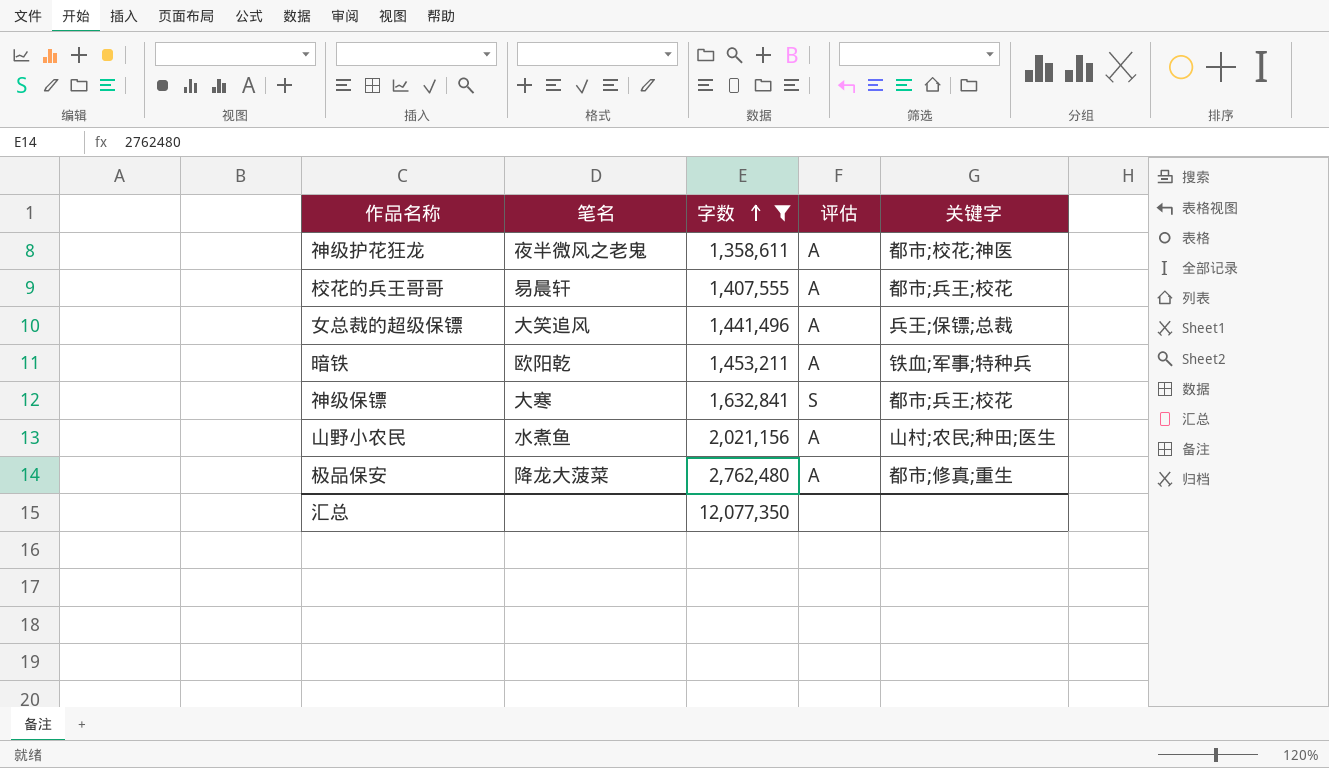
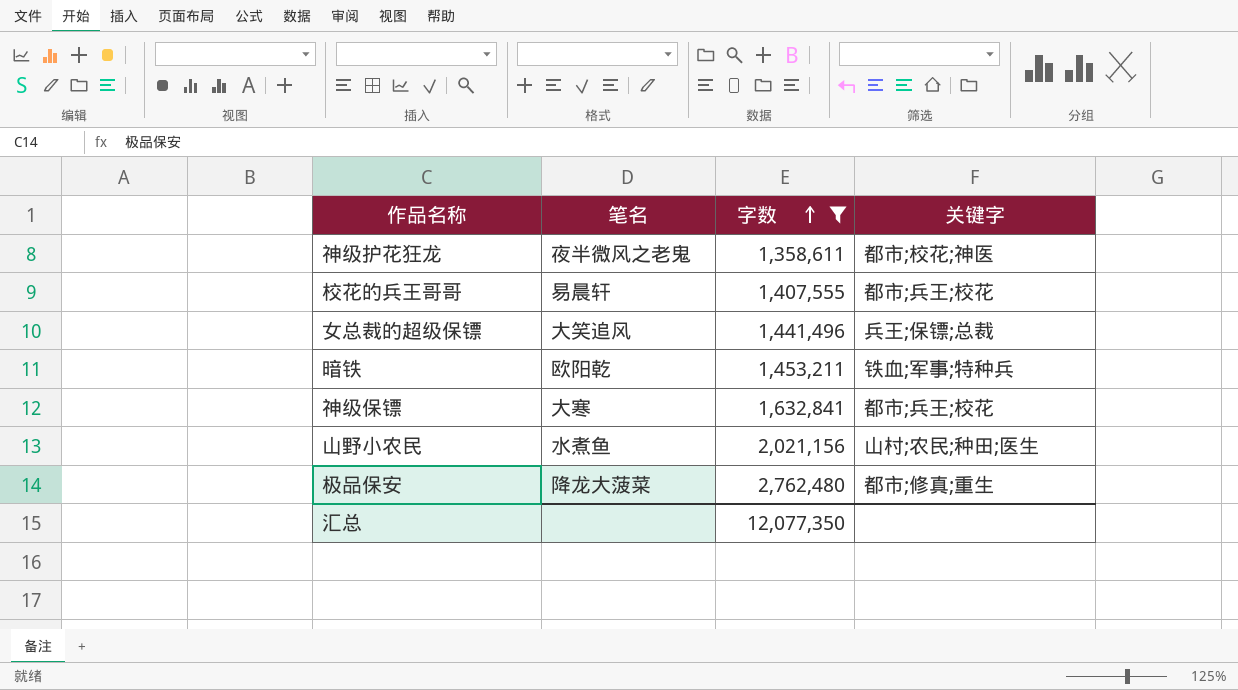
column 评估 | position: 4 -> none

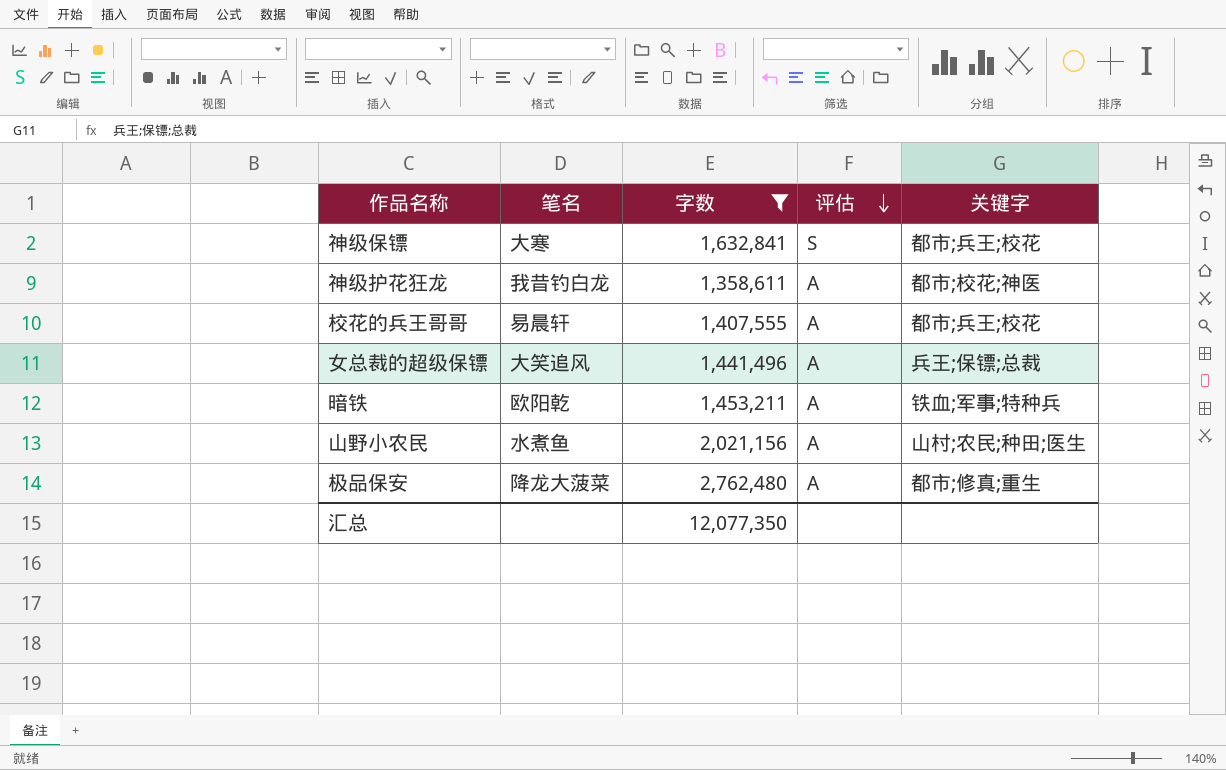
row order: 字数 ascending -> 评估 descending
column 评估 | position: none -> 4
神级护花狂龙 | 笔名: 夜半微风之老鬼 -> 我昔钓白龙

